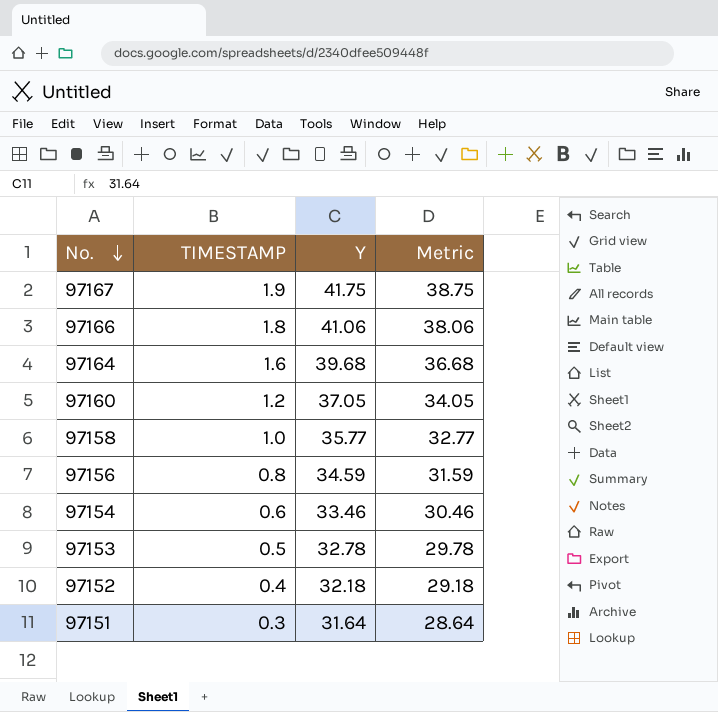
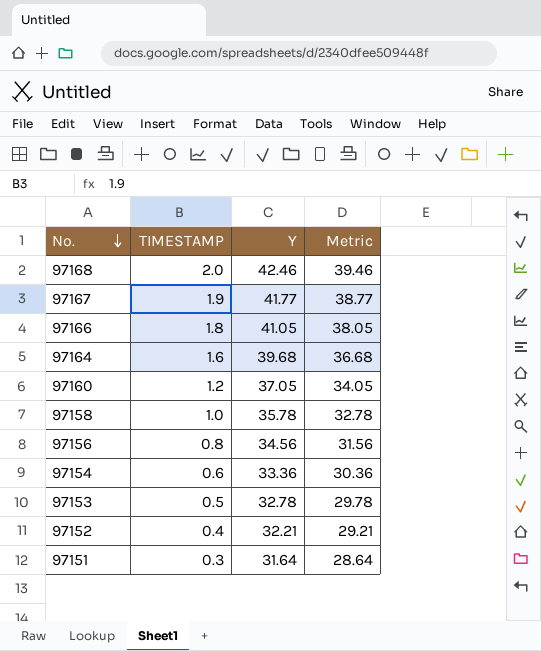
row 97168: none -> 2.0 | 42.46 | 39.46
97167 | Y: 41.75 -> 41.77
97167 | Metric: 38.75 -> 38.77
97166 | Y: 41.06 -> 41.05
97166 | Metric: 38.06 -> 38.05
97158 | Y: 35.77 -> 35.78
97158 | Metric: 32.77 -> 32.78
97156 | Y: 34.59 -> 34.56
97156 | Metric: 31.59 -> 31.56
97154 | Y: 33.46 -> 33.36
97154 | Metric: 30.46 -> 30.36
97152 | Y: 32.18 -> 32.21
97152 | Metric: 29.18 -> 29.21

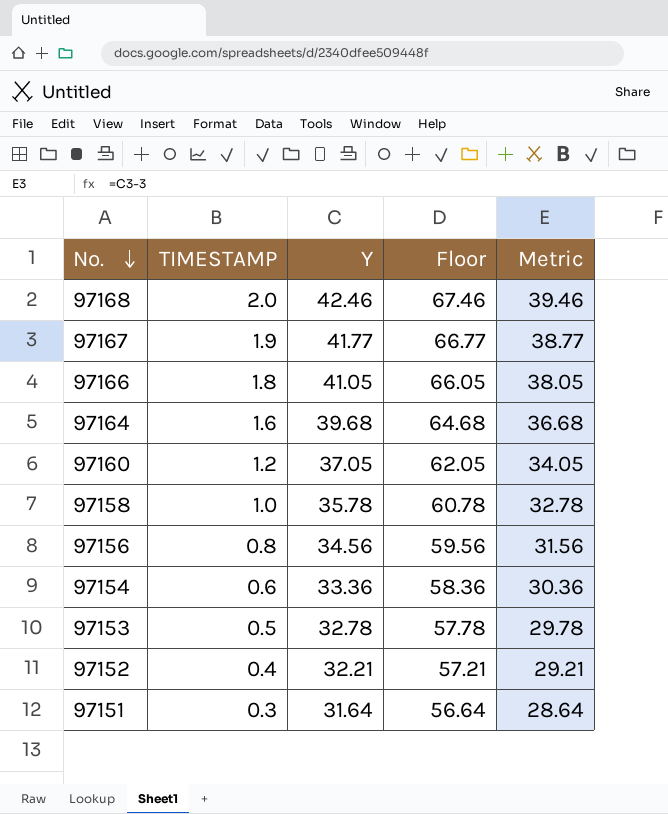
column Floor | formula: none -> [Y] + 25

